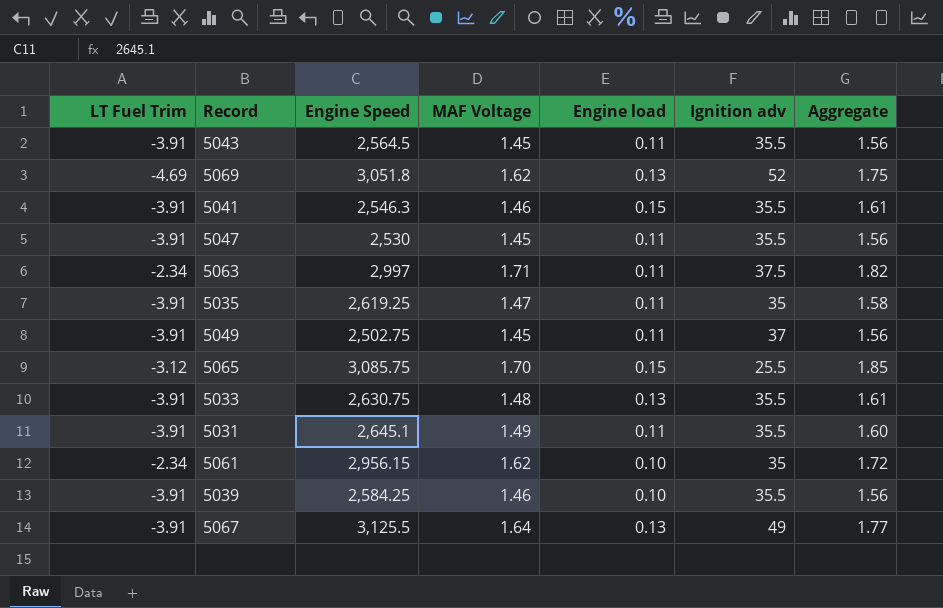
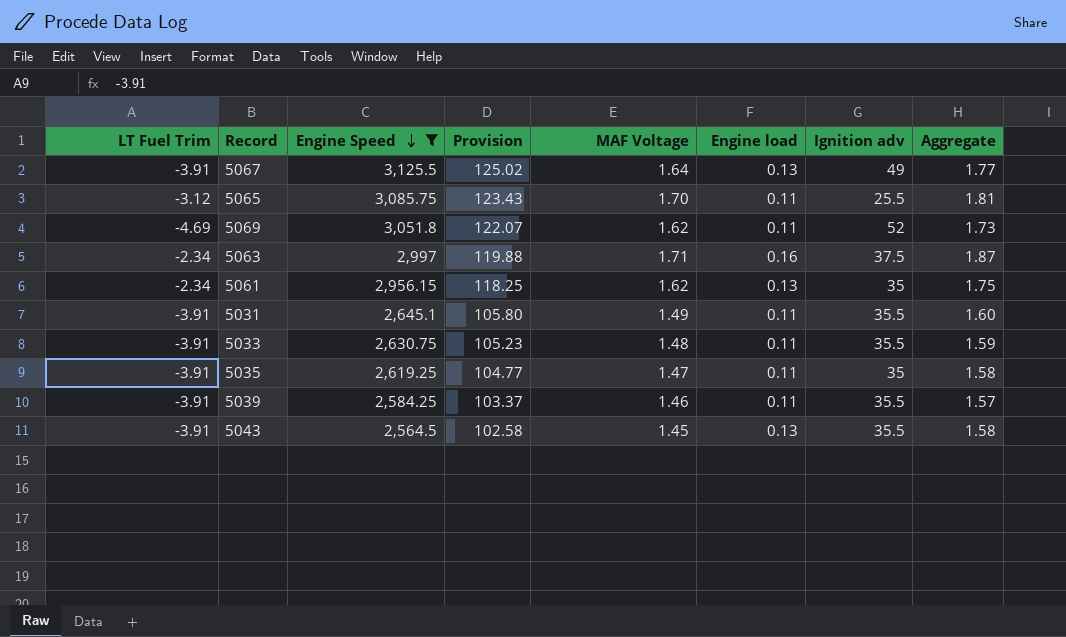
filter: none -> Engine Speed >= 2,564.5
row order: none -> Engine Speed descending
column Provision | formula: none -> [Engine Speed] * 0.04
5065 | Engine load: 0.15 -> 0.11
5065 | Aggregate: 1.85 -> 1.81
5069 | Engine load: 0.13 -> 0.11
5069 | Aggregate: 1.75 -> 1.73
5063 | Engine load: 0.11 -> 0.16
5063 | Aggregate: 1.82 -> 1.87
5061 | Engine load: 0.10 -> 0.13
5061 | Aggregate: 1.72 -> 1.75
5033 | Engine load: 0.13 -> 0.11
5033 | Aggregate: 1.61 -> 1.59
5039 | Engine load: 0.10 -> 0.11
5039 | Aggregate: 1.56 -> 1.57
5043 | Engine load: 0.11 -> 0.13
5043 | Aggregate: 1.56 -> 1.58

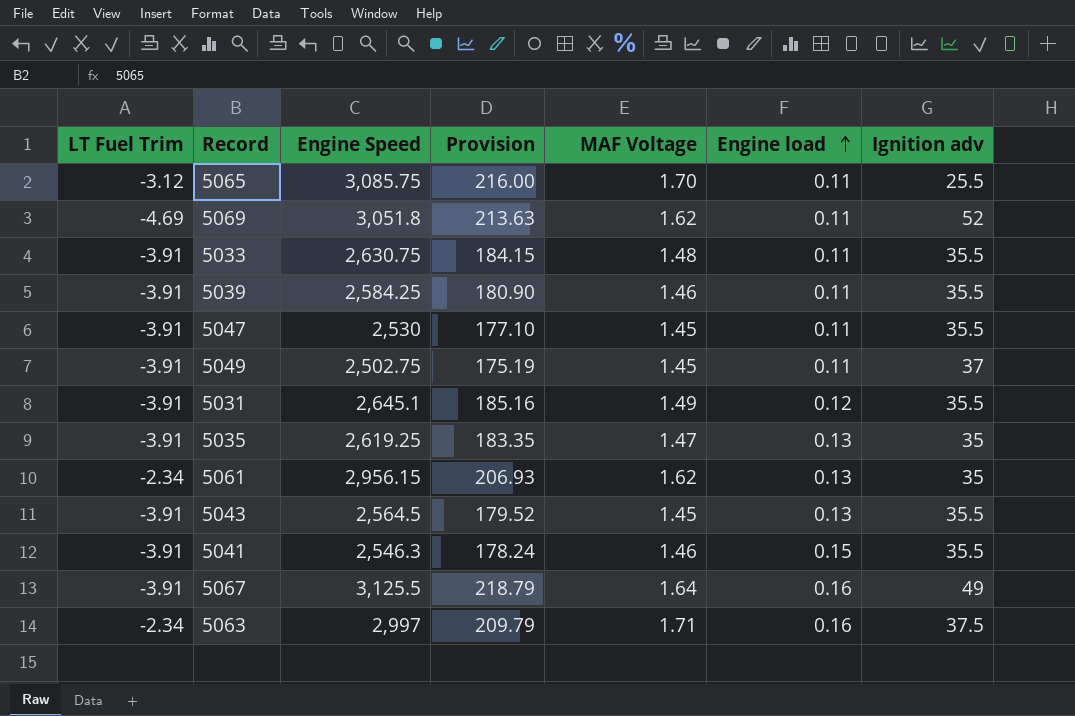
filter: Engine Speed >= 2,564.5 -> none
row order: Engine Speed descending -> Engine load ascending
column Aggregate | formula: [MAF Voltage] + [Engine load] -> none
column Provision | formula: [Engine Speed] * 0.04 -> [Engine Speed] * 0.07
5031 | Engine load: 0.11 -> 0.12
5035 | Engine load: 0.11 -> 0.13
5067 | Engine load: 0.13 -> 0.16

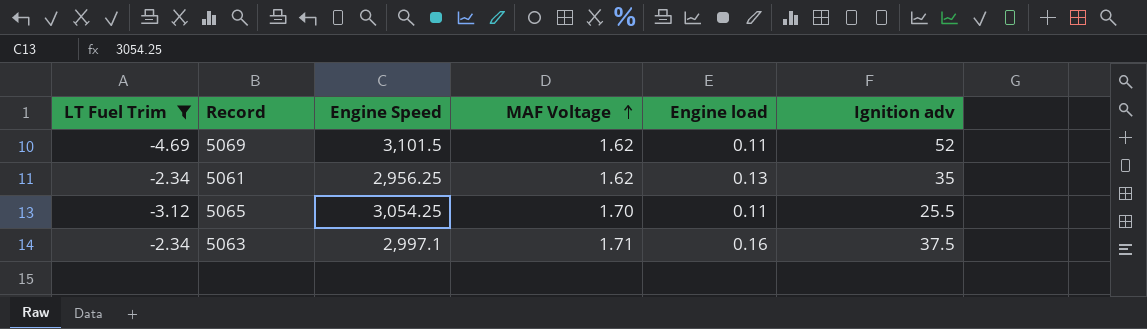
filter: none -> LT Fuel Trim != -3.91
row order: Engine load ascending -> MAF Voltage ascending
column Provision | formula: [Engine Speed] * 0.07 -> none
5069 | Engine Speed: 3,051.8 -> 3,101.5
5061 | Engine Speed: 2,956.15 -> 2,956.25
5065 | Engine Speed: 3,085.75 -> 3,054.25
5063 | Engine Speed: 2,997 -> 2,997.1

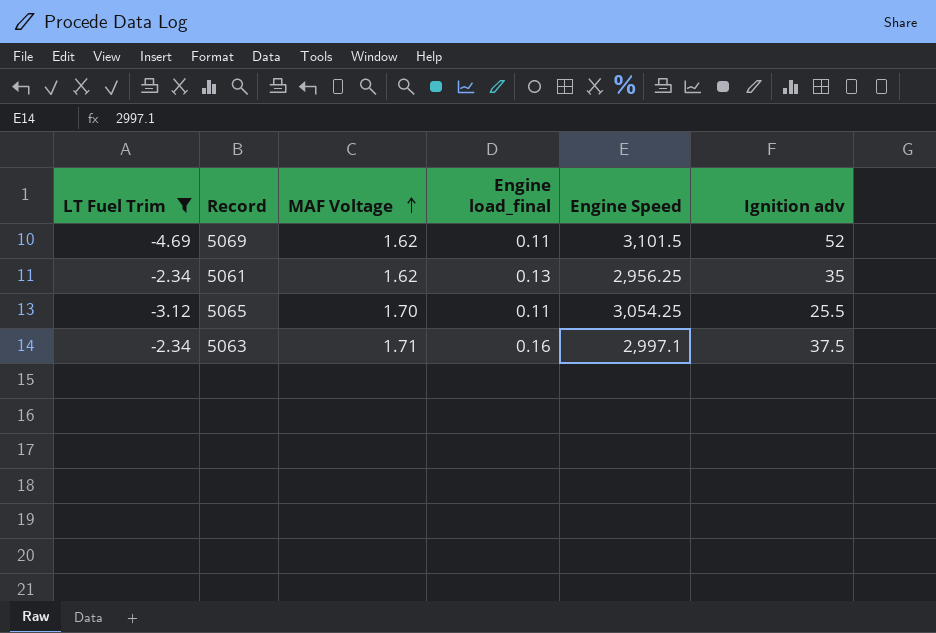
column name: Engine load -> Engine load_final
column Engine Speed | position: 3 -> 5

